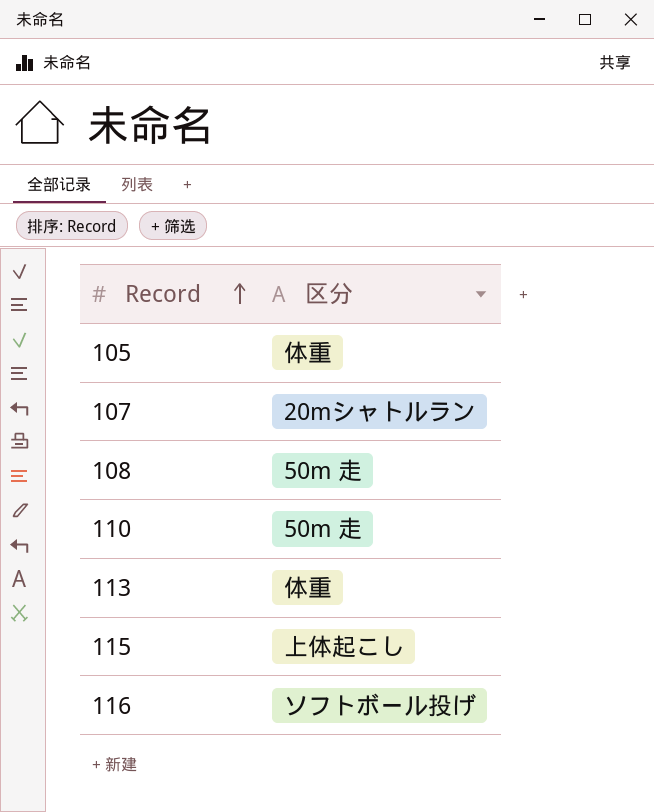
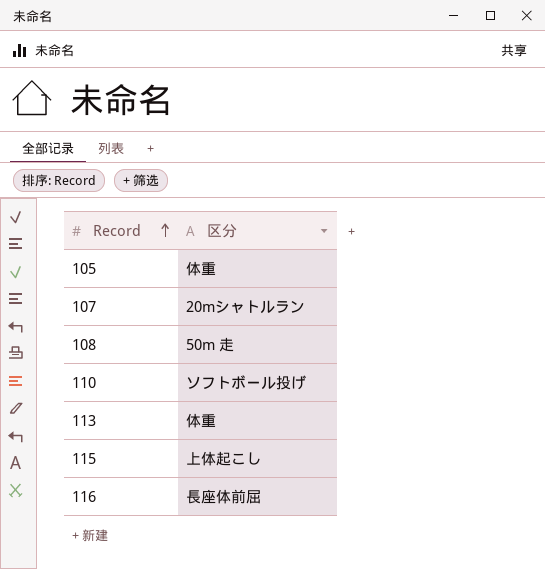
110 | 区分: 50m 走 -> ソフトボール投げ
116 | 区分: ソフトボール投げ -> 長座体前屈

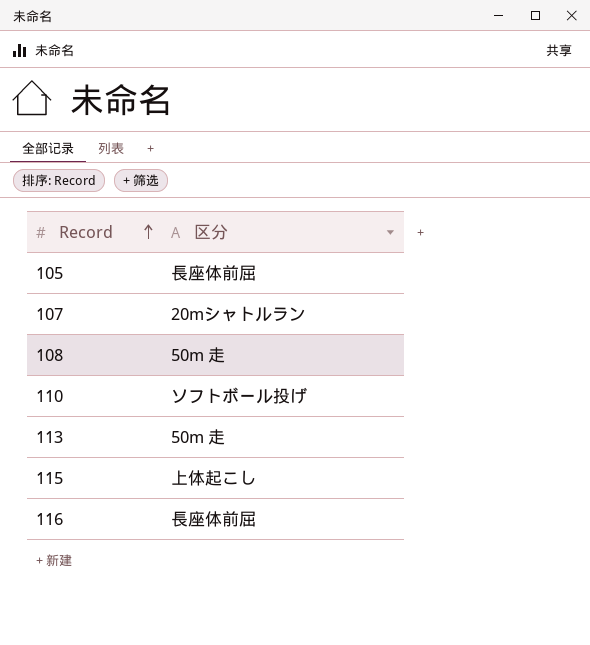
105 | 区分: 体重 -> 長座体前屈
113 | 区分: 体重 -> 50m 走

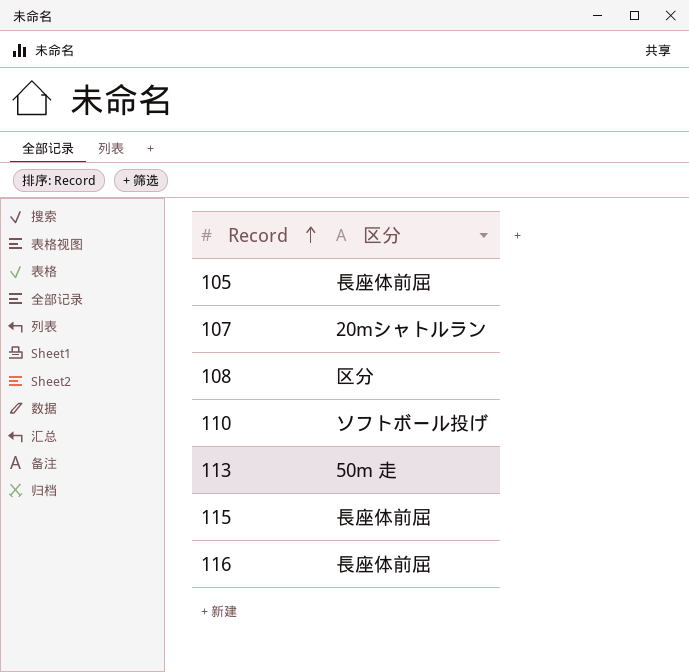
108 | 区分: 50m 走 -> 区分
115 | 区分: 上体起こし -> 長座体前屈

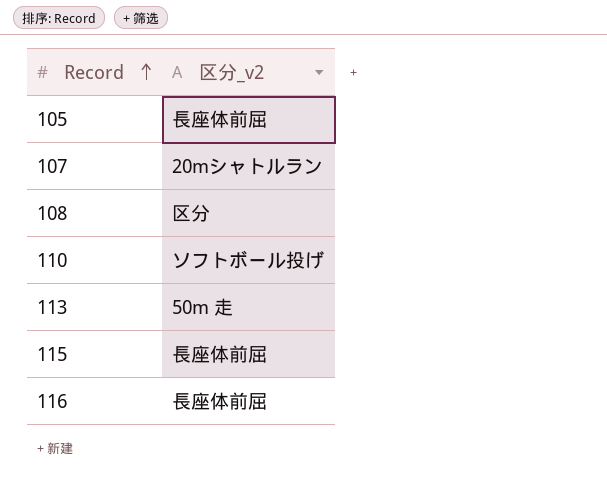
column name: 区分 -> 区分_v2

